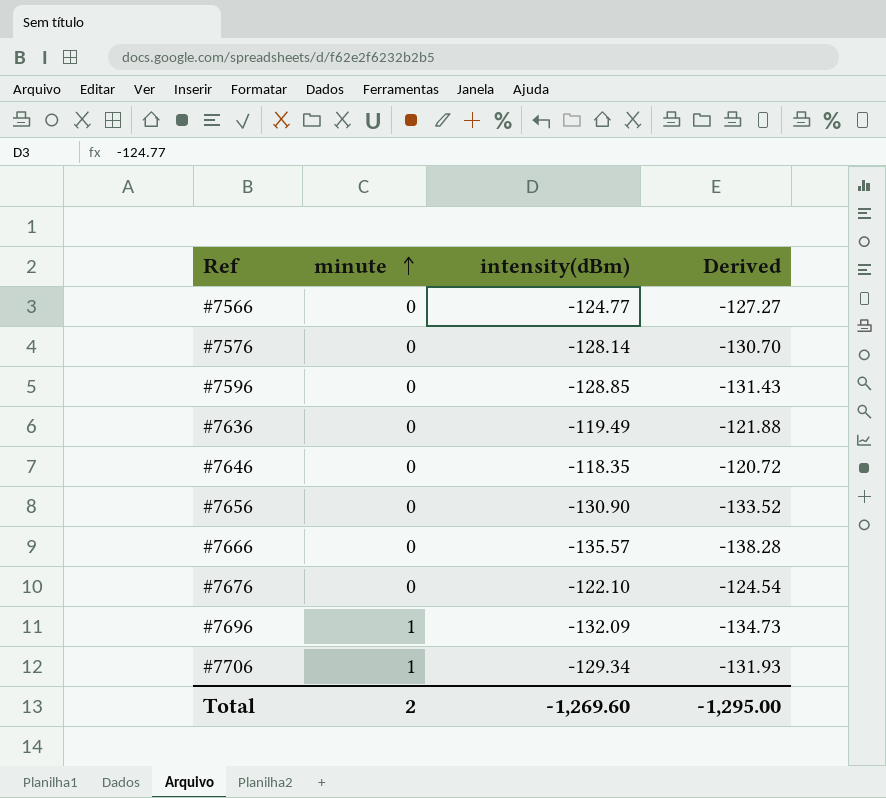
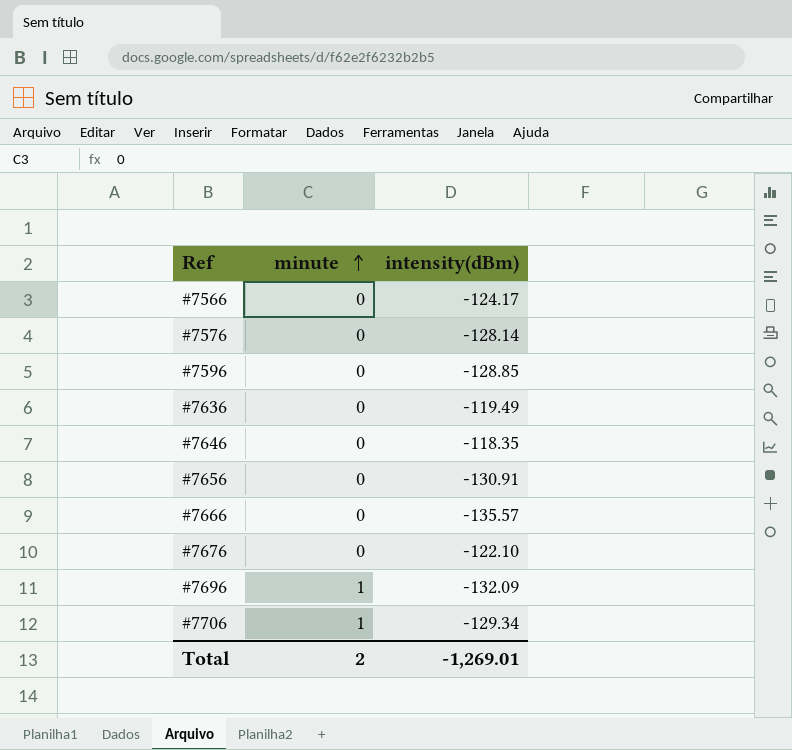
column Derived | formula: [intensity(dBm)] * 1.02 -> none
#7566 | intensity(dBm): -124.77 -> -124.17
#7656 | intensity(dBm): -130.90 -> -130.91
Total | intensity(dBm): -1,269.60 -> -1,269.01

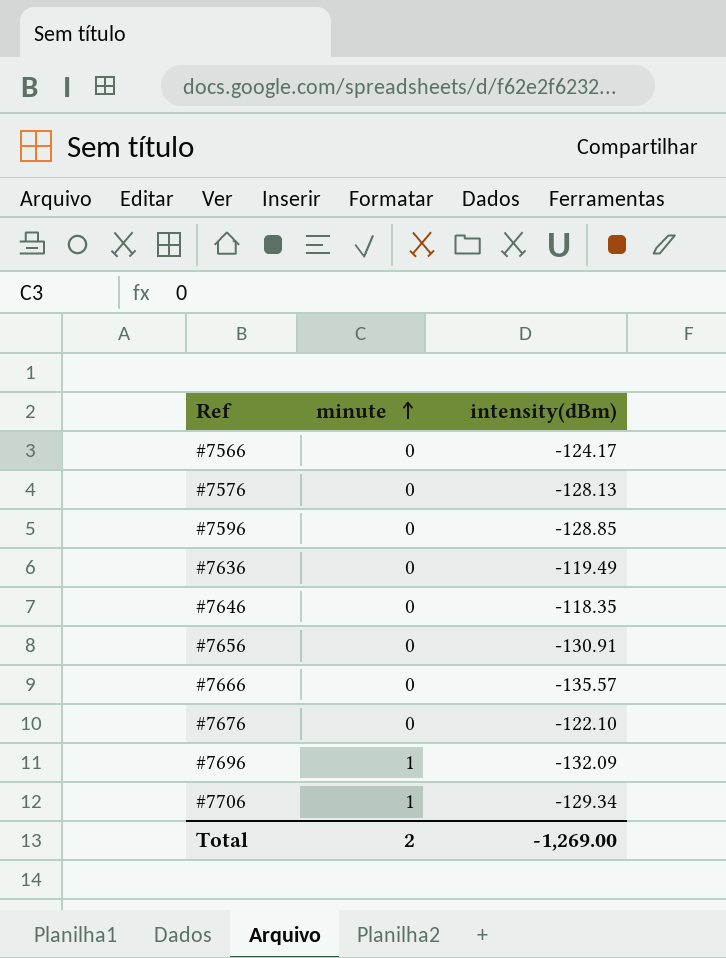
#7576 | intensity(dBm): -128.14 -> -128.13
Total | intensity(dBm): -1,269.01 -> -1,269.00

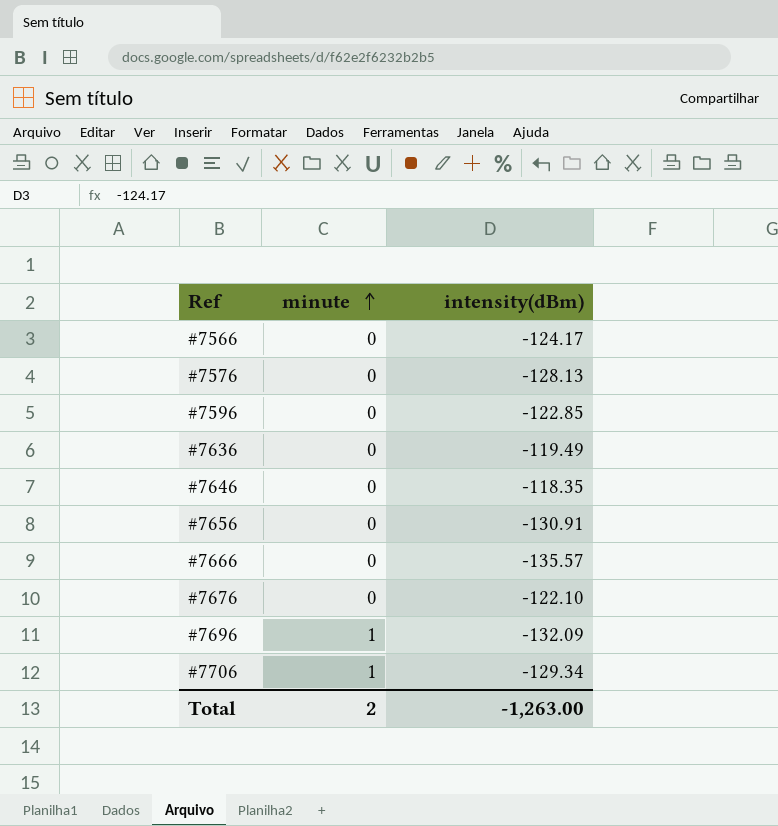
#7596 | intensity(dBm): -128.85 -> -122.85
Total | intensity(dBm): -1,269.00 -> -1,263.00

